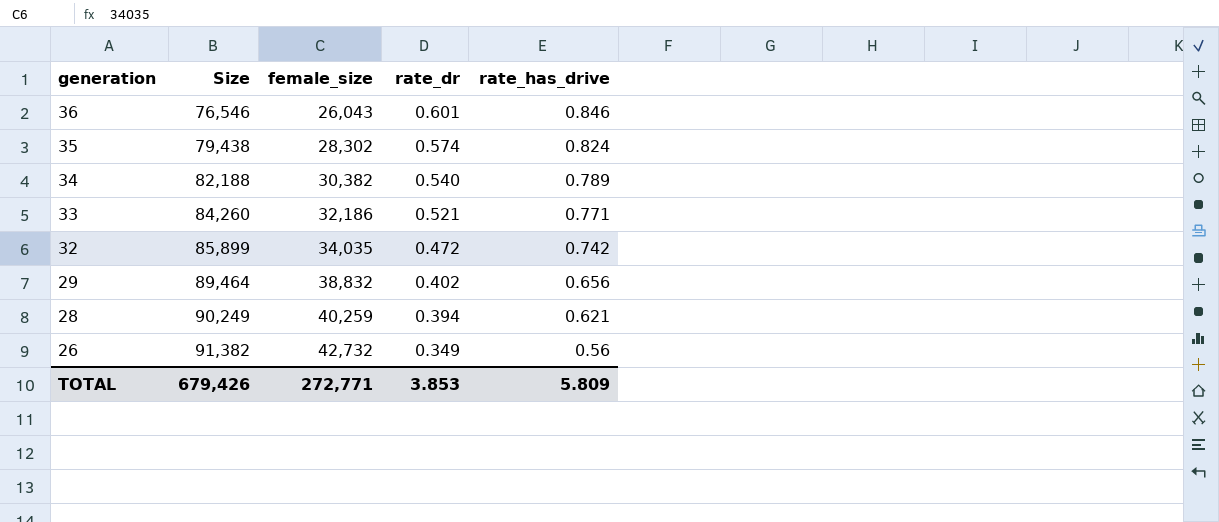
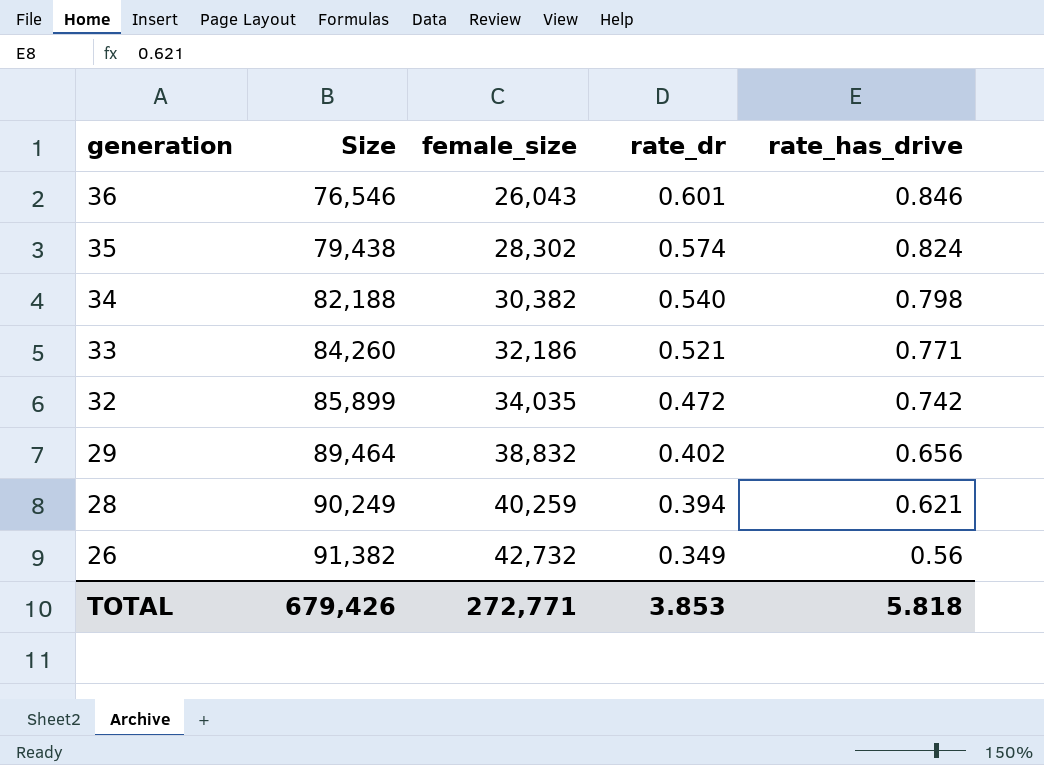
34 | rate_has_drive: 0.789 -> 0.798
TOTAL | rate_has_drive: 5.809 -> 5.818

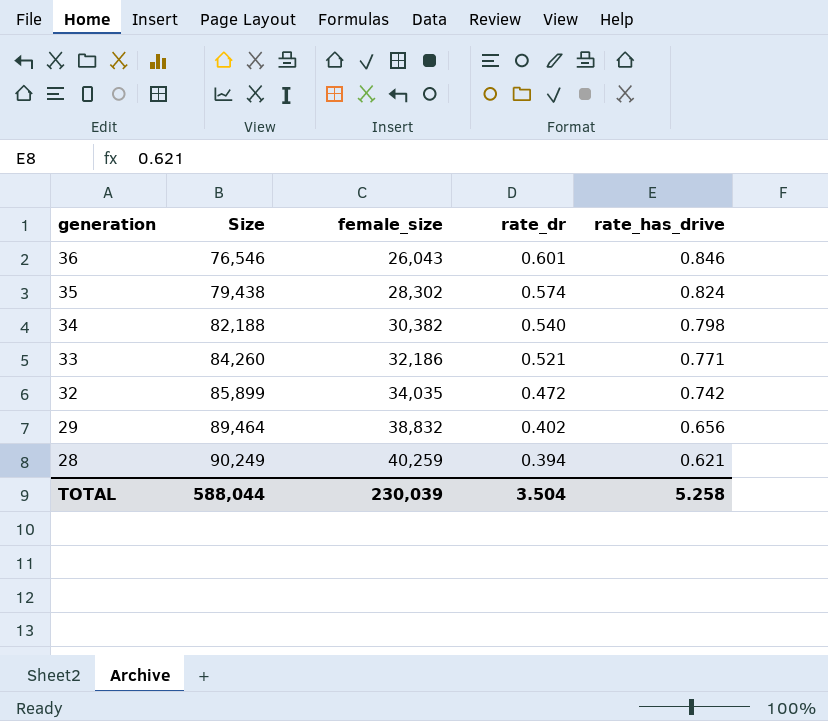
row 26: 91,382 | 42,732 | 0.349 | 0.56 -> none
TOTAL | Size: 679,426 -> 588,044
TOTAL | female_size: 272,771 -> 230,039
TOTAL | rate_dr: 3.853 -> 3.504
TOTAL | rate_has_drive: 5.818 -> 5.258

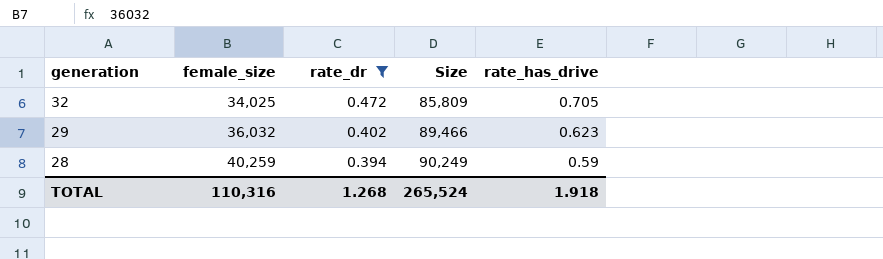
filter: none -> rate_dr <= 0.472
column Size | position: 2 -> 4
32 | female_size: 34,035 -> 34,025
32 | Size: 85,899 -> 85,809
32 | rate_has_drive: 0.742 -> 0.705
29 | female_size: 38,832 -> 36,032
29 | Size: 89,464 -> 89,466
29 | rate_has_drive: 0.656 -> 0.623
28 | rate_has_drive: 0.621 -> 0.59
TOTAL | female_size: 230,039 -> 110,316
TOTAL | rate_dr: 3.504 -> 1.268
TOTAL | Size: 588,044 -> 265,524
TOTAL | rate_has_drive: 5.258 -> 1.918

